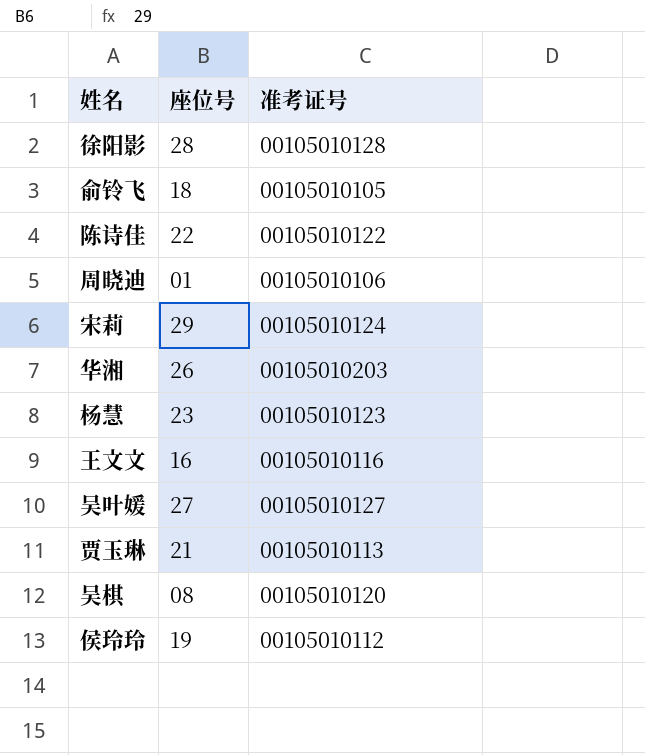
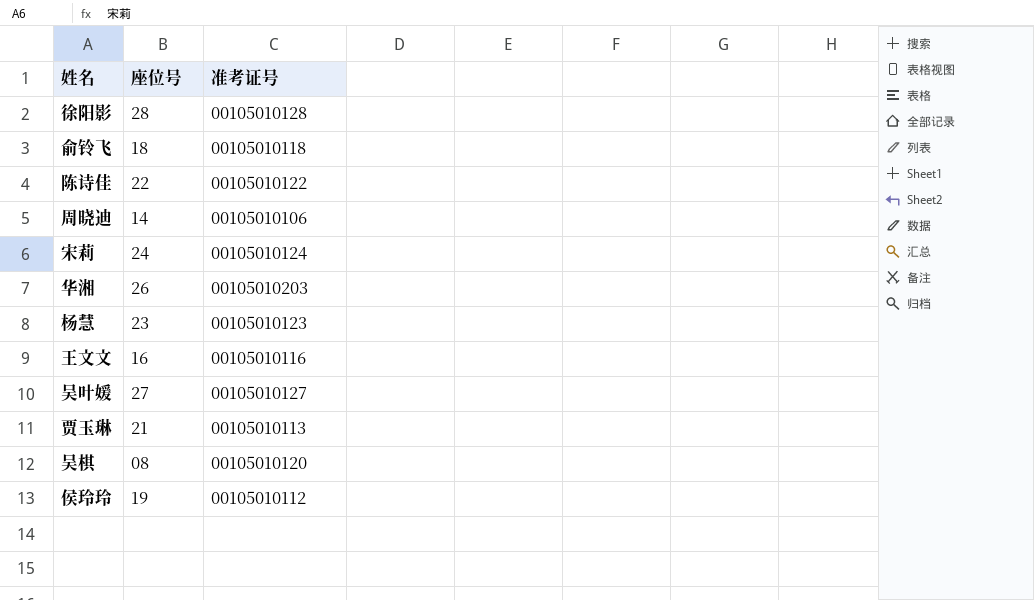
俞铃飞 | 准考证号: 00105010105 -> 00105010118
周晓迪 | 座位号: 01 -> 14
宋莉 | 座位号: 29 -> 24

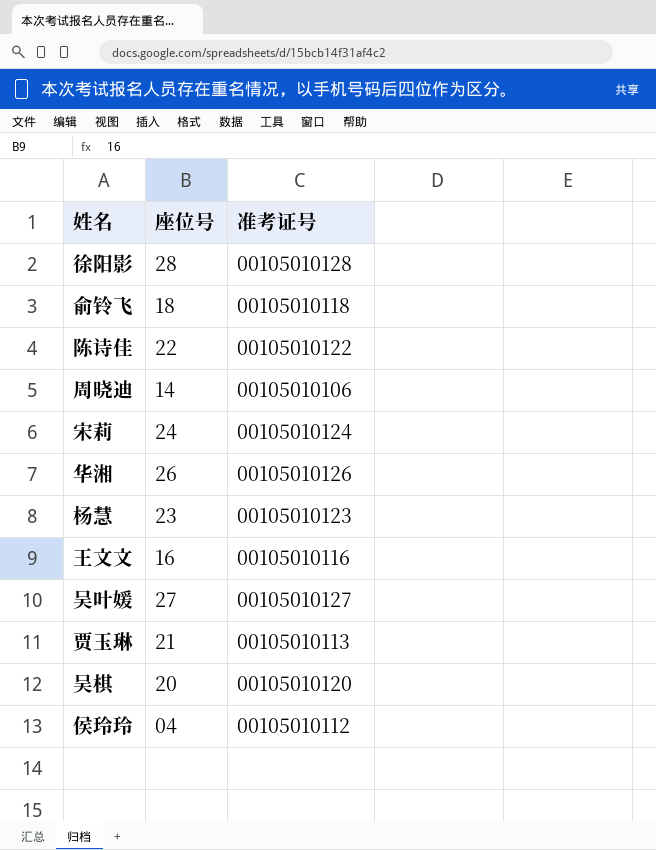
华湘 | 准考证号: 00105010203 -> 00105010126
吴棋 | 座位号: 08 -> 20
侯玲玲 | 座位号: 19 -> 04

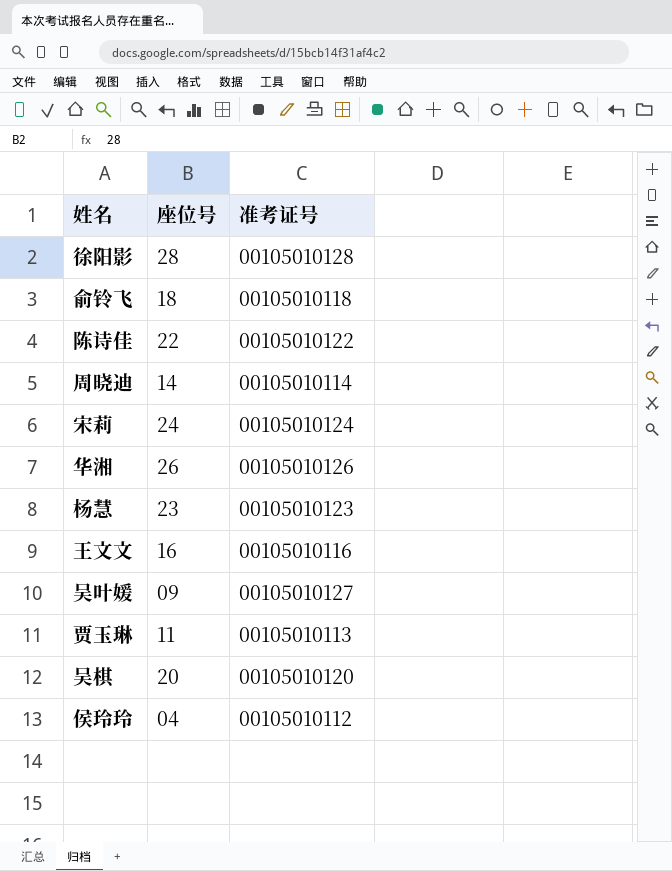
周晓迪 | 准考证号: 00105010106 -> 00105010114
吴叶媛 | 座位号: 27 -> 09
贾玉琳 | 座位号: 21 -> 11

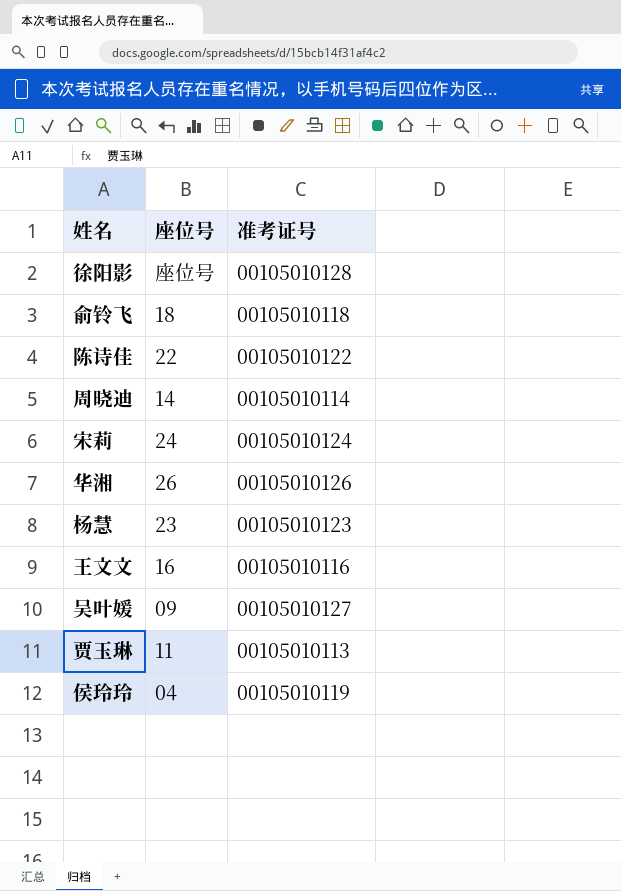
row 吴棋: 20 | 00105010120 -> none
徐阳影 | 座位号: 28 -> 座位号
侯玲玲 | 准考证号: 00105010112 -> 00105010119

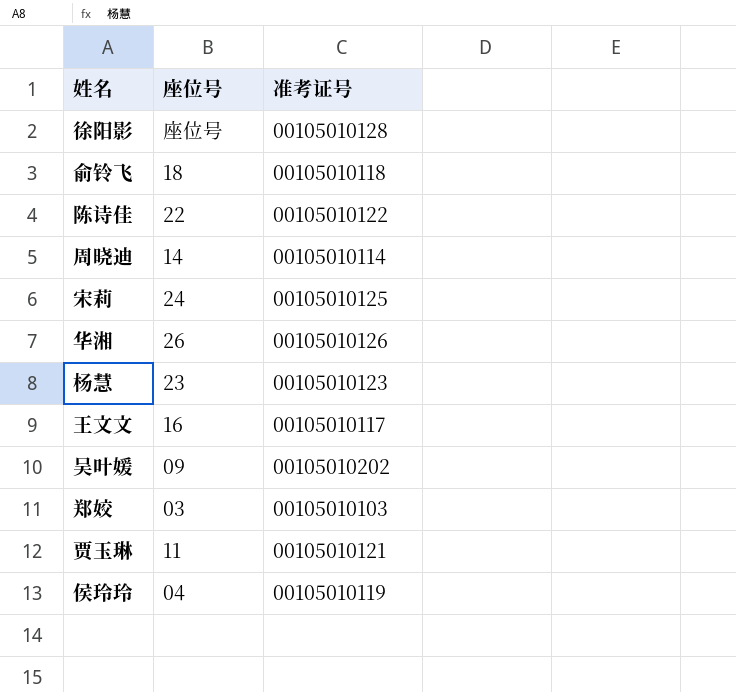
宋莉 | 准考证号: 00105010124 -> 00105010125
王文文 | 准考证号: 00105010116 -> 00105010117
吴叶媛 | 准考证号: 00105010127 -> 00105010202
row 郑姣: none -> 03 | 00105010103
贾玉琳 | 准考证号: 00105010113 -> 00105010121

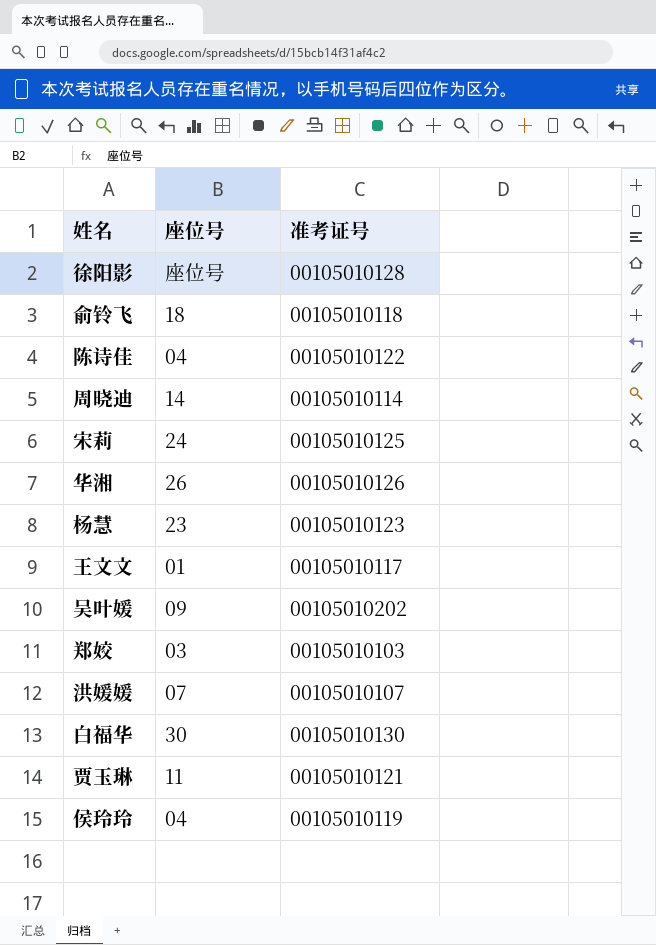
陈诗佳 | 座位号: 22 -> 04
王文文 | 座位号: 16 -> 01
row 洪媛媛: none -> 07 | 00105010107
row 白福华: none -> 30 | 00105010130

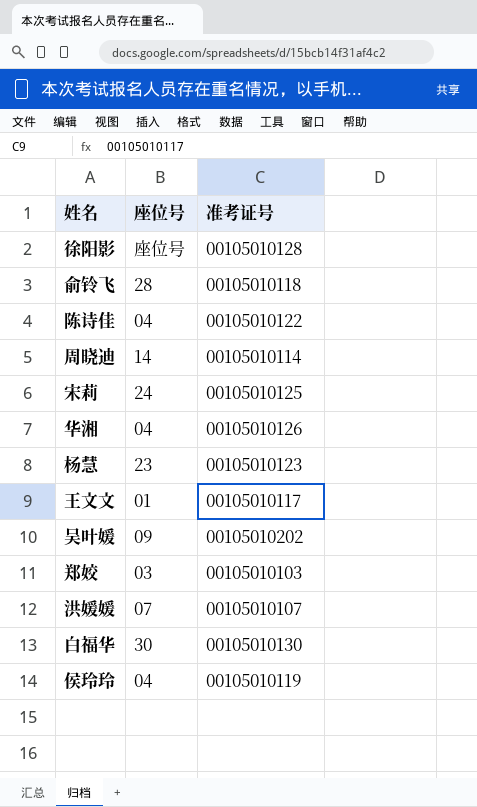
row 贾玉琳: 11 | 00105010121 -> none
俞铃飞 | 座位号: 18 -> 28
华湘 | 座位号: 26 -> 04

